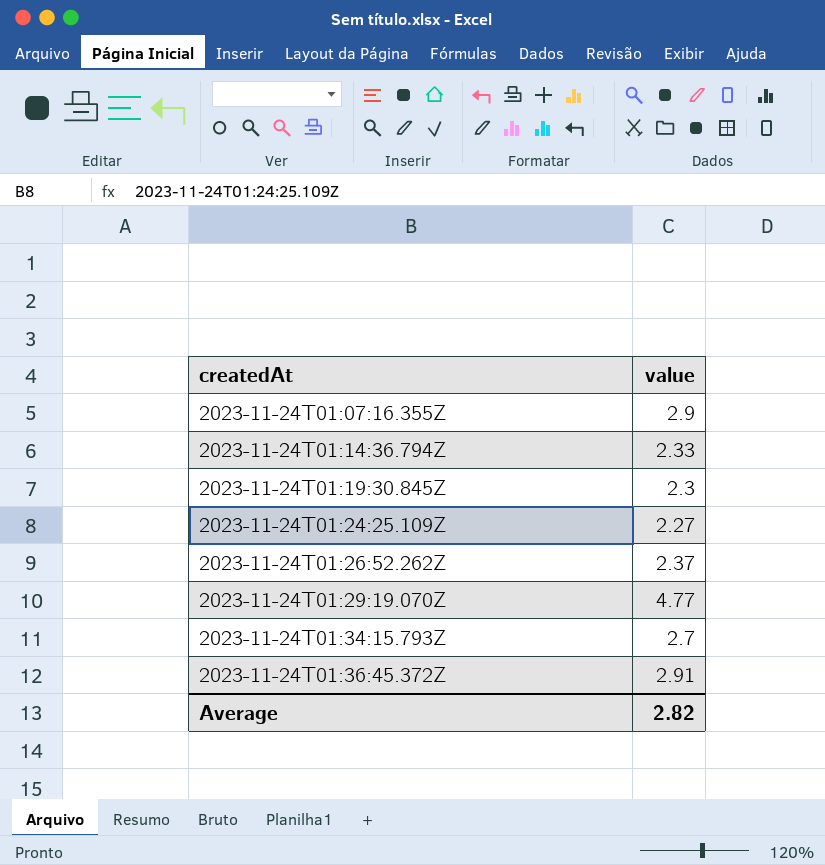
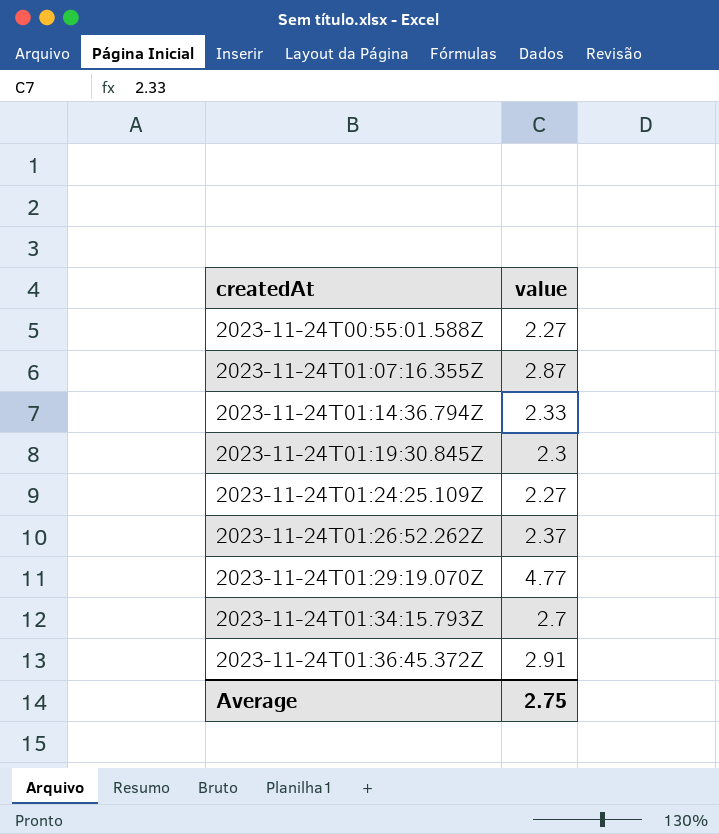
row 2023-11-24T00:55:01.588Z: none -> 2.27
2023-11-24T01:07:16.355Z | value: 2.9 -> 2.87
Average | value: 2.82 -> 2.75

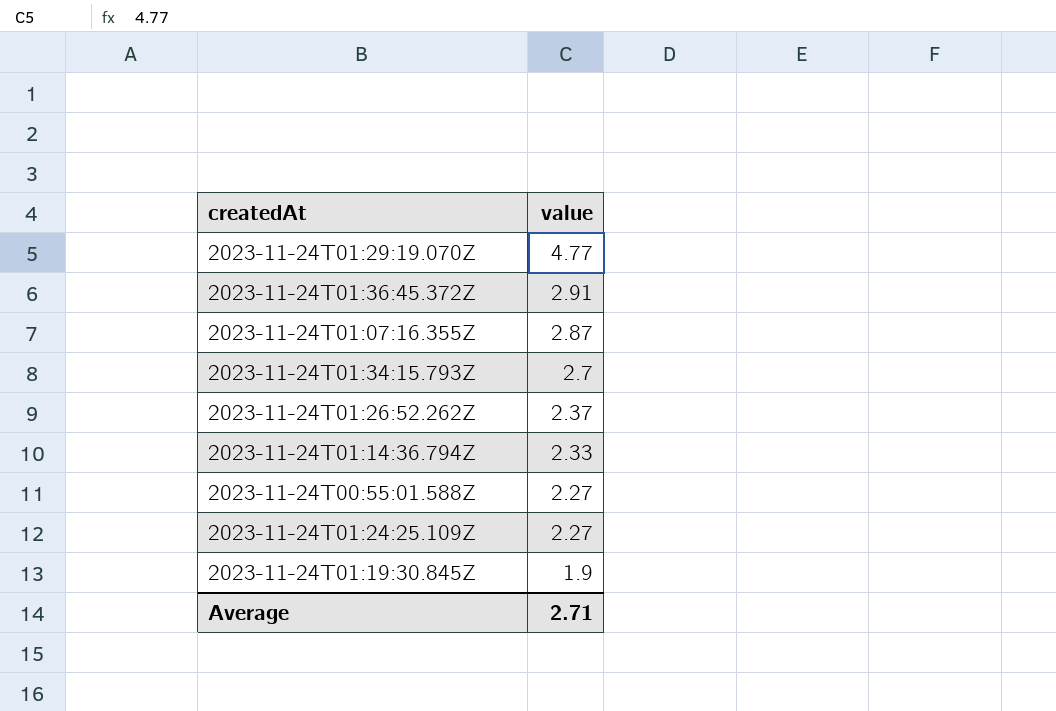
row order: createdAt ascending -> value descending
2023-11-24T01:19:30.845Z | value: 2.3 -> 1.9
Average | value: 2.75 -> 2.71

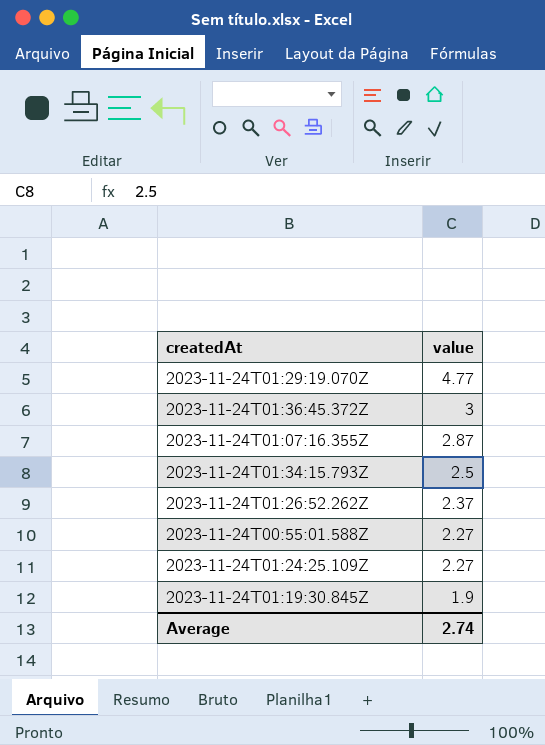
row 2023-11-24T01:14:36.794Z: 2.33 -> none
2023-11-24T01:36:45.372Z | value: 2.91 -> 3
2023-11-24T01:34:15.793Z | value: 2.7 -> 2.5
Average | value: 2.71 -> 2.74

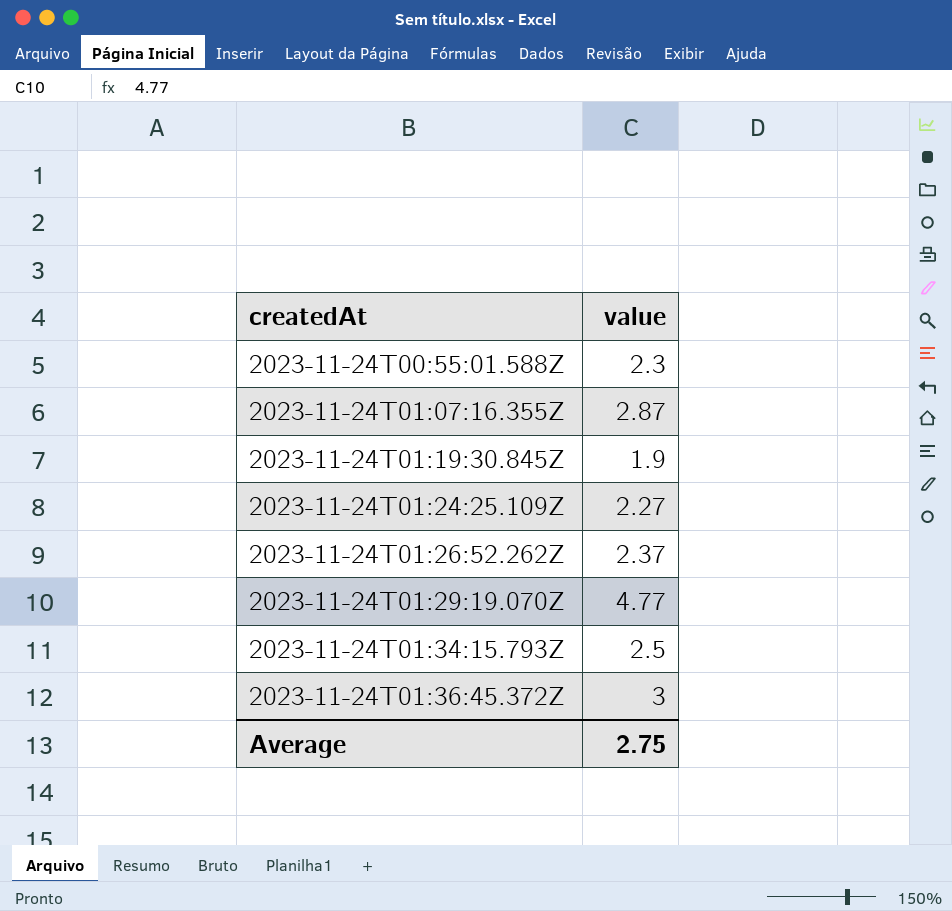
row order: value descending -> createdAt ascending
2023-11-24T00:55:01.588Z | value: 2.27 -> 2.3
Average | value: 2.74 -> 2.75

